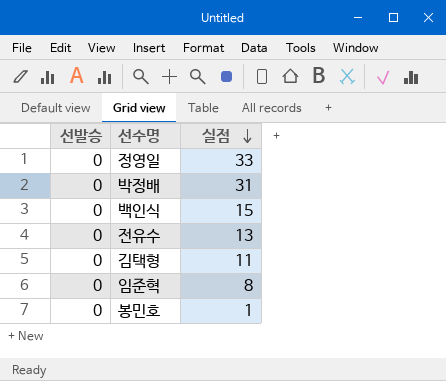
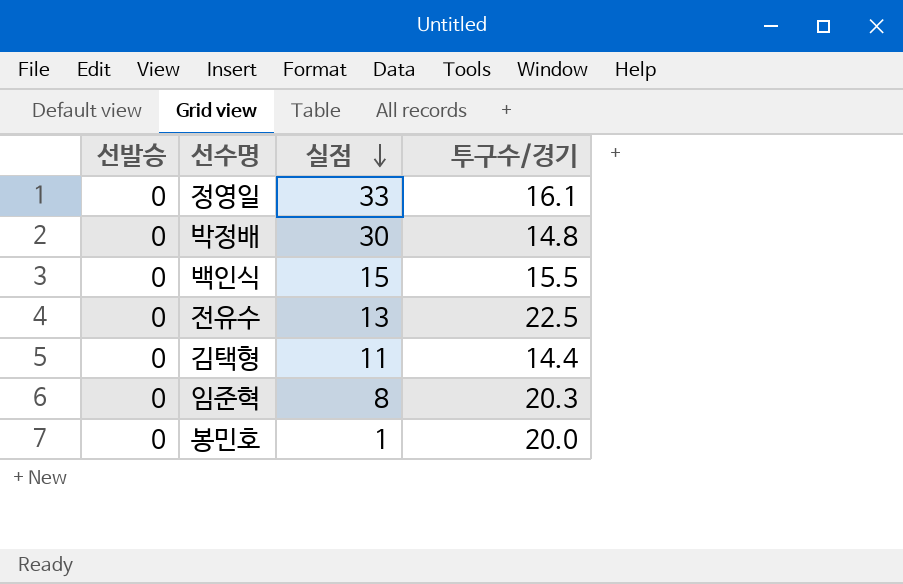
column 투구수/경기 | position: none -> 4
박정배 | 실점: 31 -> 30

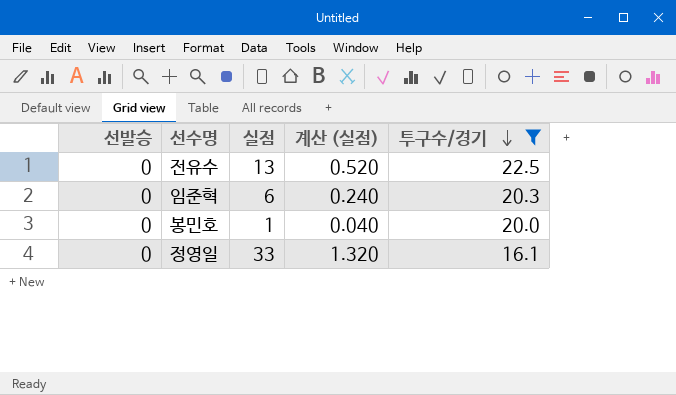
filter: none -> 투구수/경기 >= 16.1
row order: 실점 descending -> 투구수/경기 descending
column 계산 (실점) | formula: none -> [실점] * 0.04
임준혁 | 실점: 8 -> 6

